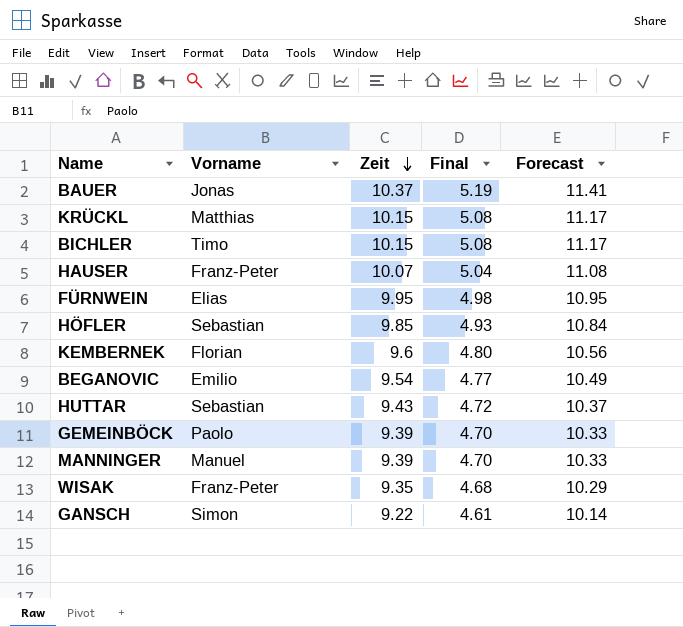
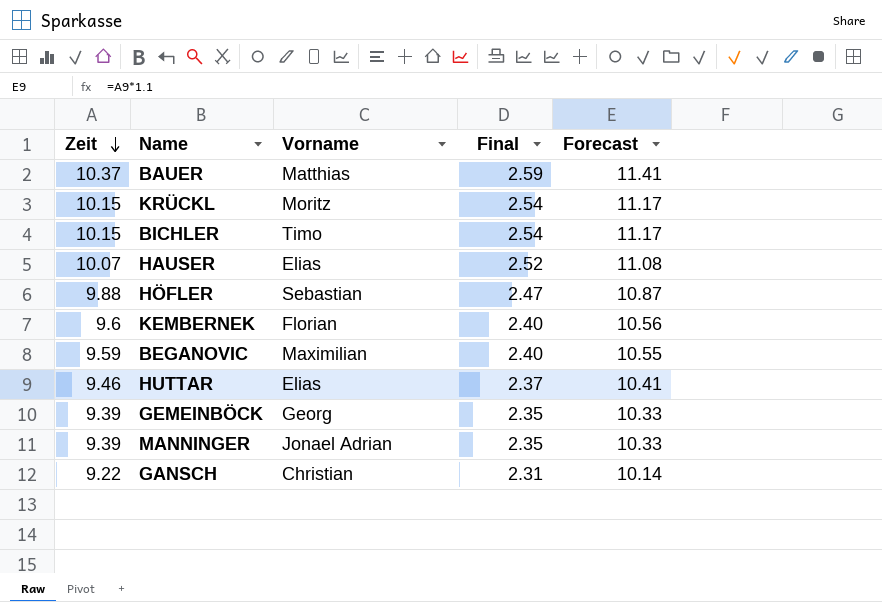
column Zeit | position: 3 -> 1
column Final | formula: [Zeit] * 0.5 -> [Zeit] * 0.25
row FÜRNWEIN: Elias | 9.95 | 4.98 | 10.95 -> none
row WISAK: Franz-Peter | 9.35 | 4.68 | 10.29 -> none
BAUER | Vorname: Jonas -> Matthias
KRÜCKL | Vorname: Matthias -> Moritz
HAUSER | Vorname: Franz-Peter -> Elias
HÖFLER | Zeit: 9.85 -> 9.88
HÖFLER | Forecast: 10.84 -> 10.87
BEGANOVIC | Zeit: 9.54 -> 9.59
BEGANOVIC | Vorname: Emilio -> Maximilian
BEGANOVIC | Forecast: 10.49 -> 10.55
HUTTAR | Zeit: 9.43 -> 9.46
HUTTAR | Vorname: Sebastian -> Elias
HUTTAR | Forecast: 10.37 -> 10.41
GEMEINBÖCK | Vorname: Paolo -> Georg
MANNINGER | Vorname: Manuel -> Jonael Adrian
GANSCH | Vorname: Simon -> Christian

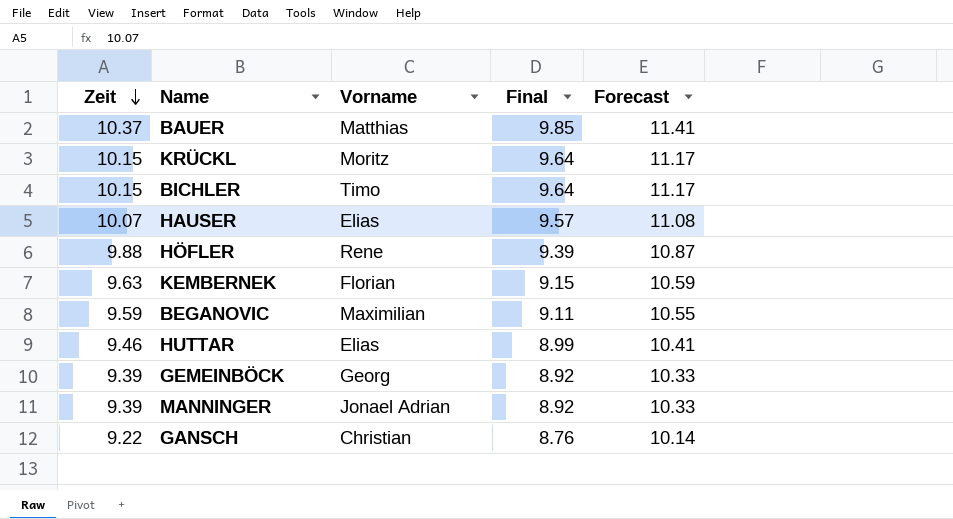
column Final | formula: [Zeit] * 0.25 -> [Zeit] * 0.95
HÖFLER | Vorname: Sebastian -> Rene
KEMBERNEK | Zeit: 9.6 -> 9.63
KEMBERNEK | Forecast: 10.56 -> 10.59

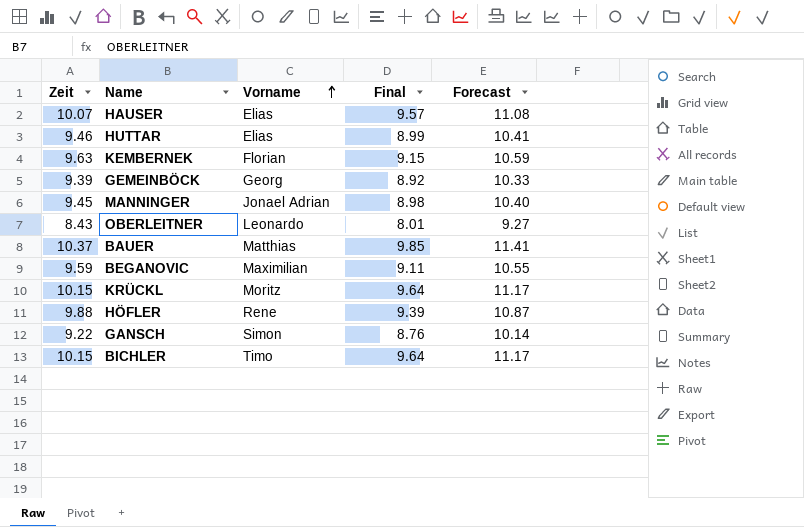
row order: Zeit descending -> Vorname ascending
MANNINGER | Zeit: 9.39 -> 9.45
MANNINGER | Final: 8.92 -> 8.98
MANNINGER | Forecast: 10.33 -> 10.40
row OBERLEITNER: none -> 8.43 | Leonardo | 8.01 | 9.27
GANSCH | Vorname: Christian -> Simon

